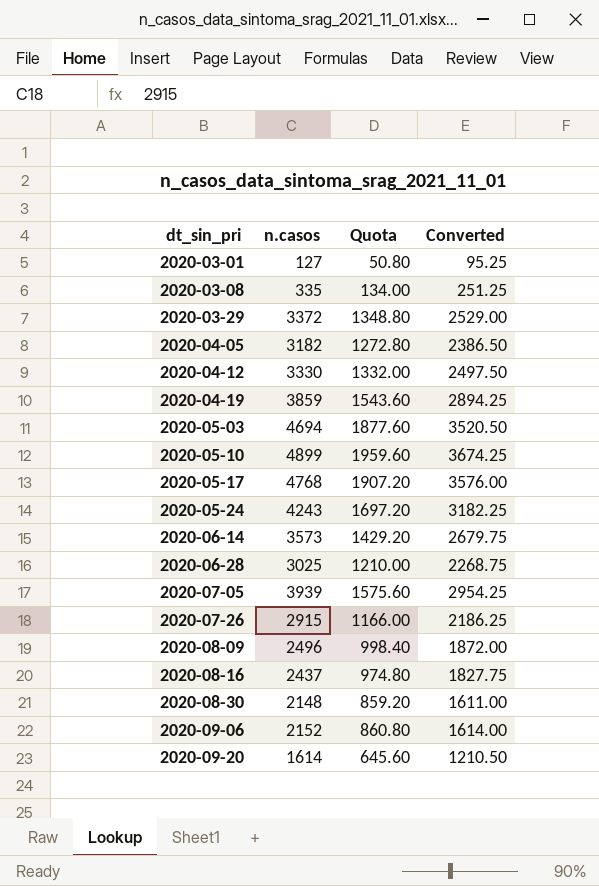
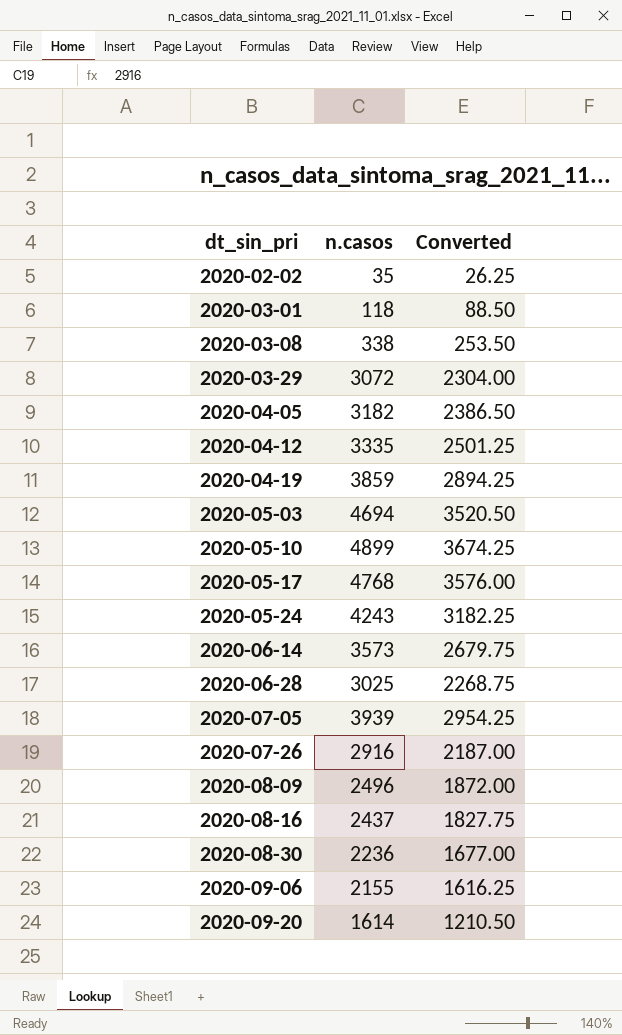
column Quota | formula: [n.casos] * 0.4 -> none
row 2020-02-02: none -> 35 | 26.25
2020-03-01 | n.casos: 127 -> 118
2020-03-01 | Converted: 95.25 -> 88.50
2020-03-08 | n.casos: 335 -> 338
2020-03-08 | Converted: 251.25 -> 253.50
2020-03-29 | n.casos: 3372 -> 3072
2020-03-29 | Converted: 2529.00 -> 2304.00
2020-04-12 | n.casos: 3330 -> 3335
2020-04-12 | Converted: 2497.50 -> 2501.25
2020-07-26 | n.casos: 2915 -> 2916
2020-07-26 | Converted: 2186.25 -> 2187.00
2020-08-30 | n.casos: 2148 -> 2236
2020-08-30 | Converted: 1611.00 -> 1677.00
2020-09-06 | n.casos: 2152 -> 2155
2020-09-06 | Converted: 1614.00 -> 1616.25

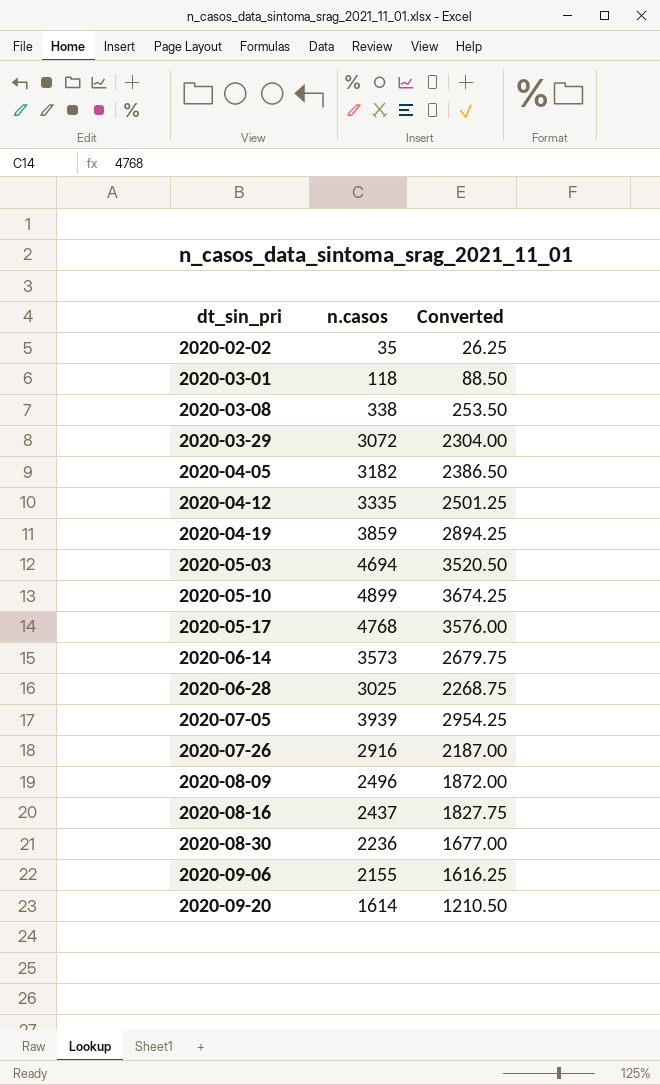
row 2020-05-24: 4243 | 3182.25 -> none

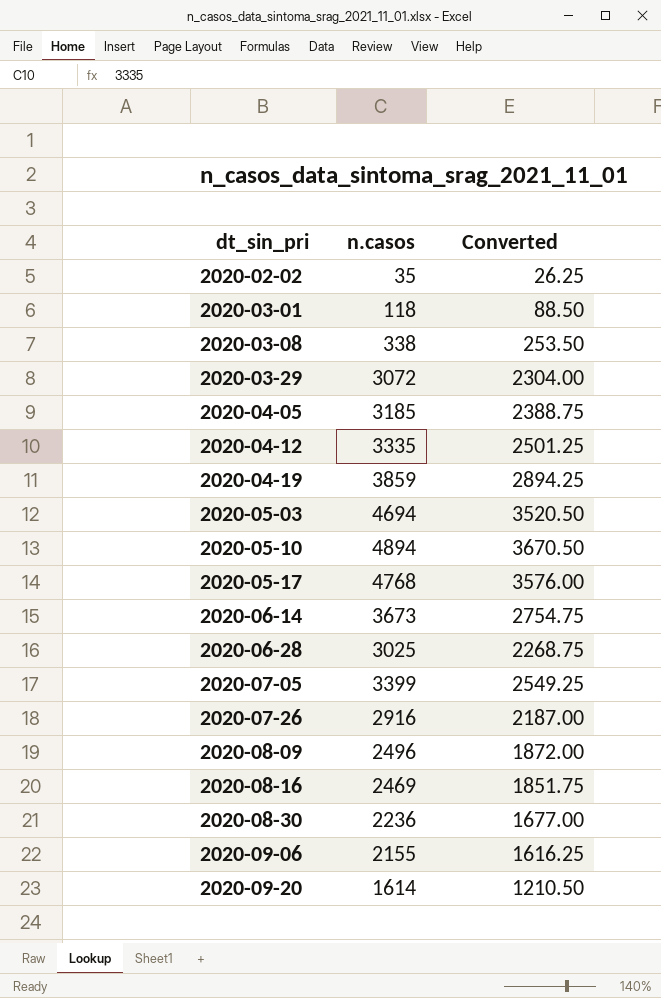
2020-04-05 | n.casos: 3182 -> 3185
2020-04-05 | Converted: 2386.50 -> 2388.75
2020-05-10 | n.casos: 4899 -> 4894
2020-05-10 | Converted: 3674.25 -> 3670.50
2020-06-14 | n.casos: 3573 -> 3673
2020-06-14 | Converted: 2679.75 -> 2754.75
2020-07-05 | n.casos: 3939 -> 3399
2020-07-05 | Converted: 2954.25 -> 2549.25
2020-08-16 | n.casos: 2437 -> 2469
2020-08-16 | Converted: 1827.75 -> 1851.75

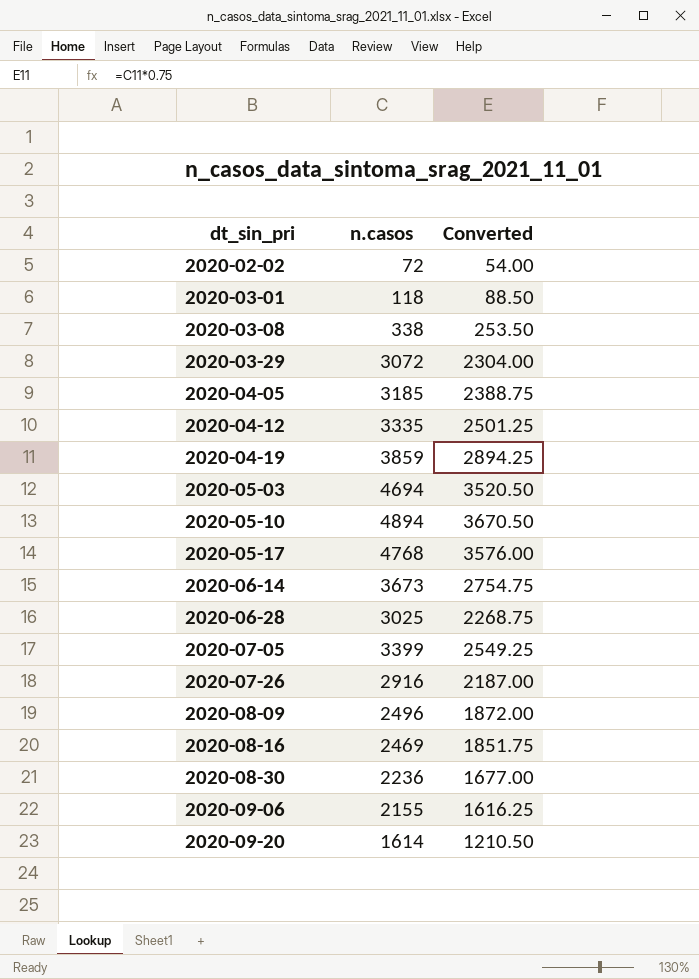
2020-02-02 | n.casos: 35 -> 72
2020-02-02 | Converted: 26.25 -> 54.00

